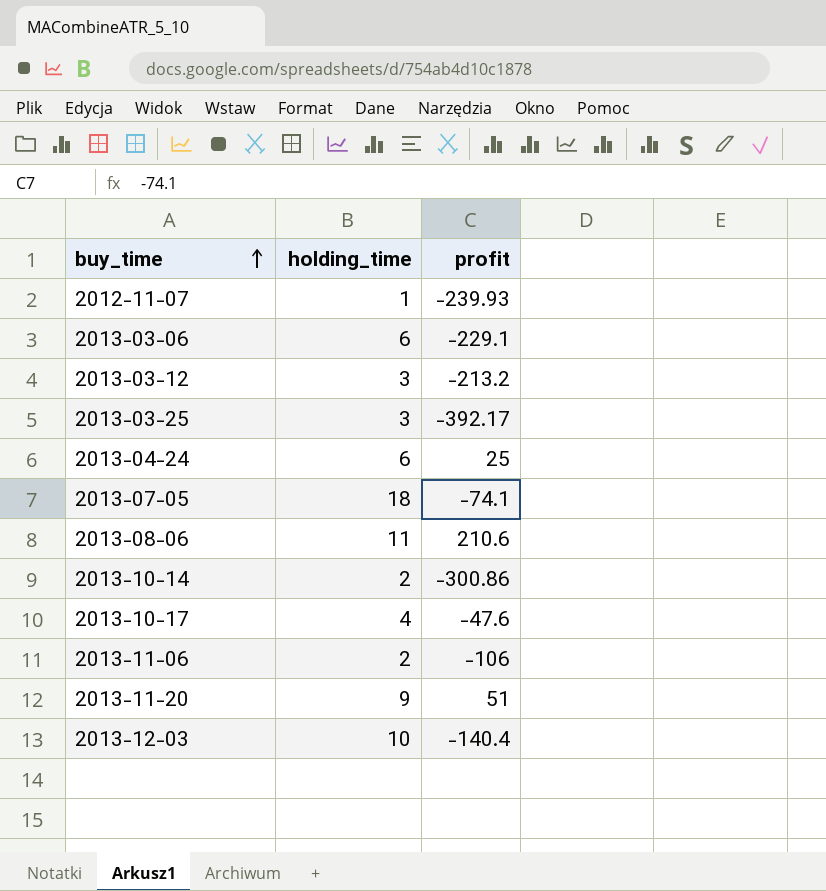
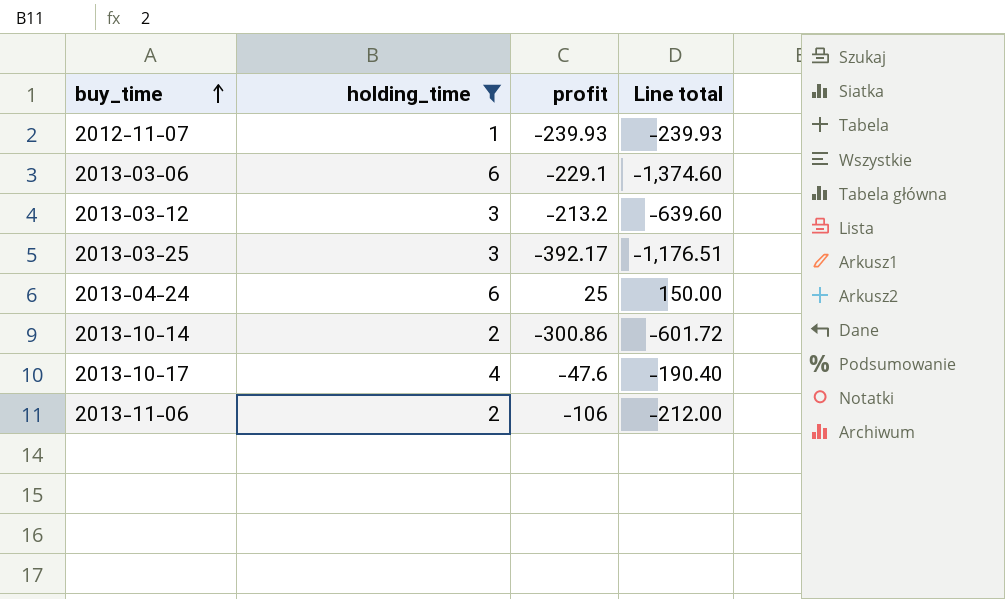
filter: none -> holding_time <= 6
column Line total | formula: none -> [holding_time] * [profit]

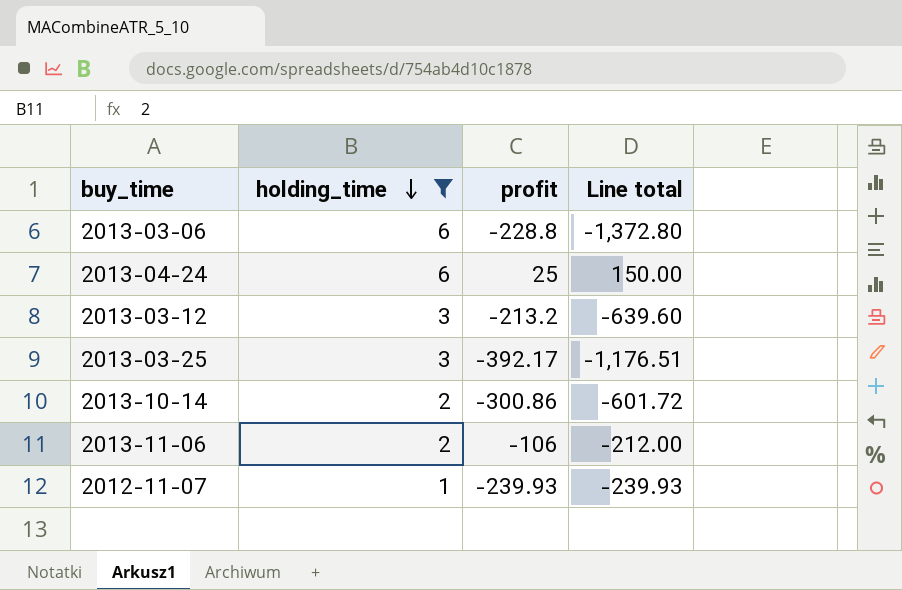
row order: buy_time ascending -> holding_time descending
row 2013-10-17: 4 | -47.6 | -190.40 -> none
2013-03-06 | profit: -229.1 -> -228.8
2013-03-06 | Line total: -1,374.60 -> -1,372.80

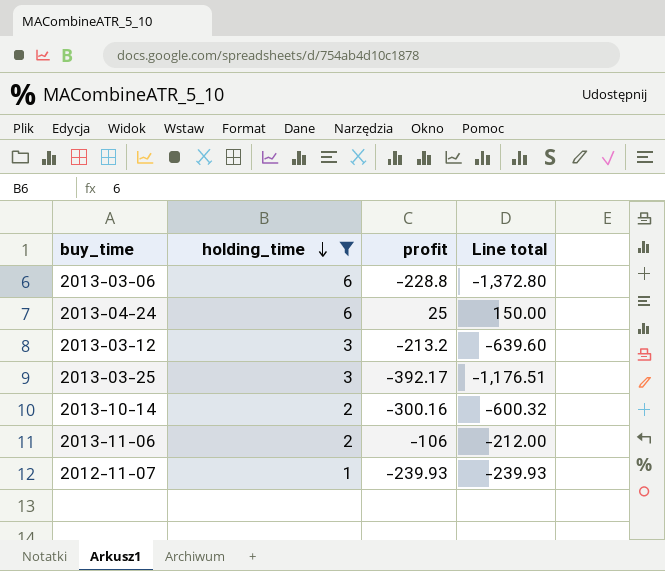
2013-10-14 | profit: -300.86 -> -300.16
2013-10-14 | Line total: -601.72 -> -600.32

